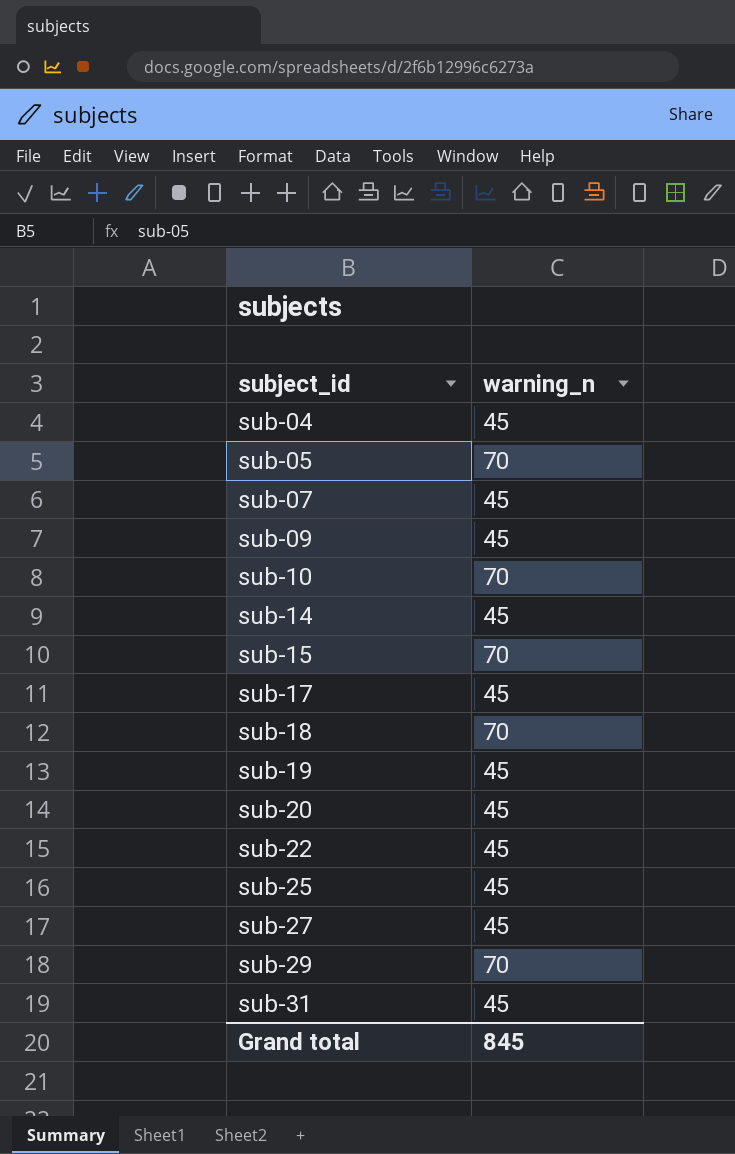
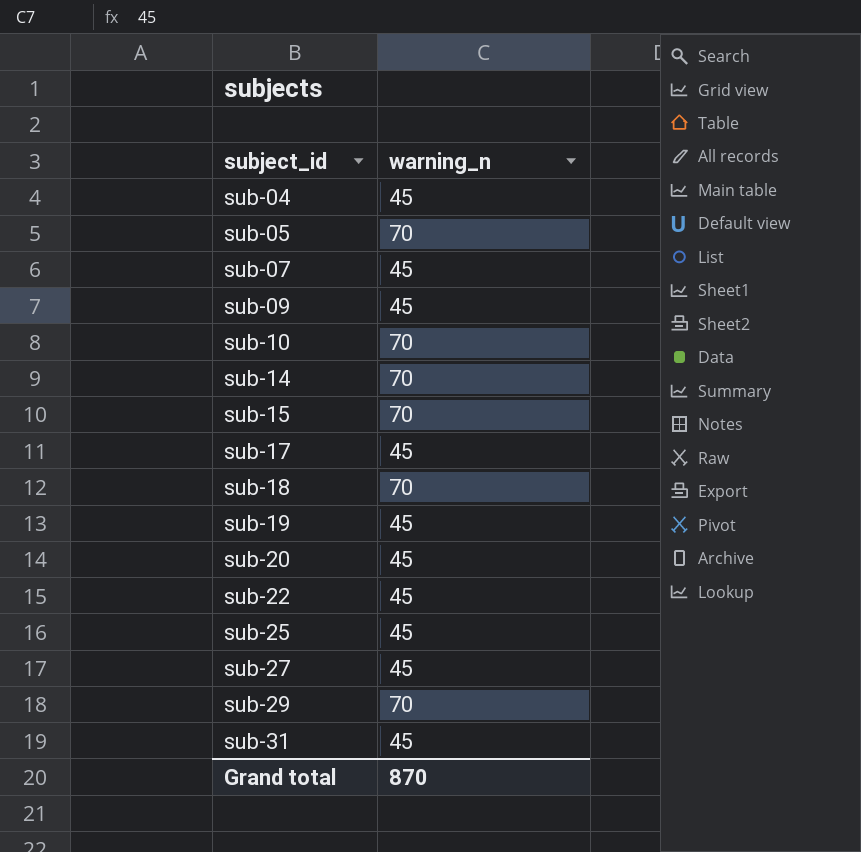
sub-14 | warning_n: 45 -> 70
Grand total | warning_n: 845 -> 870

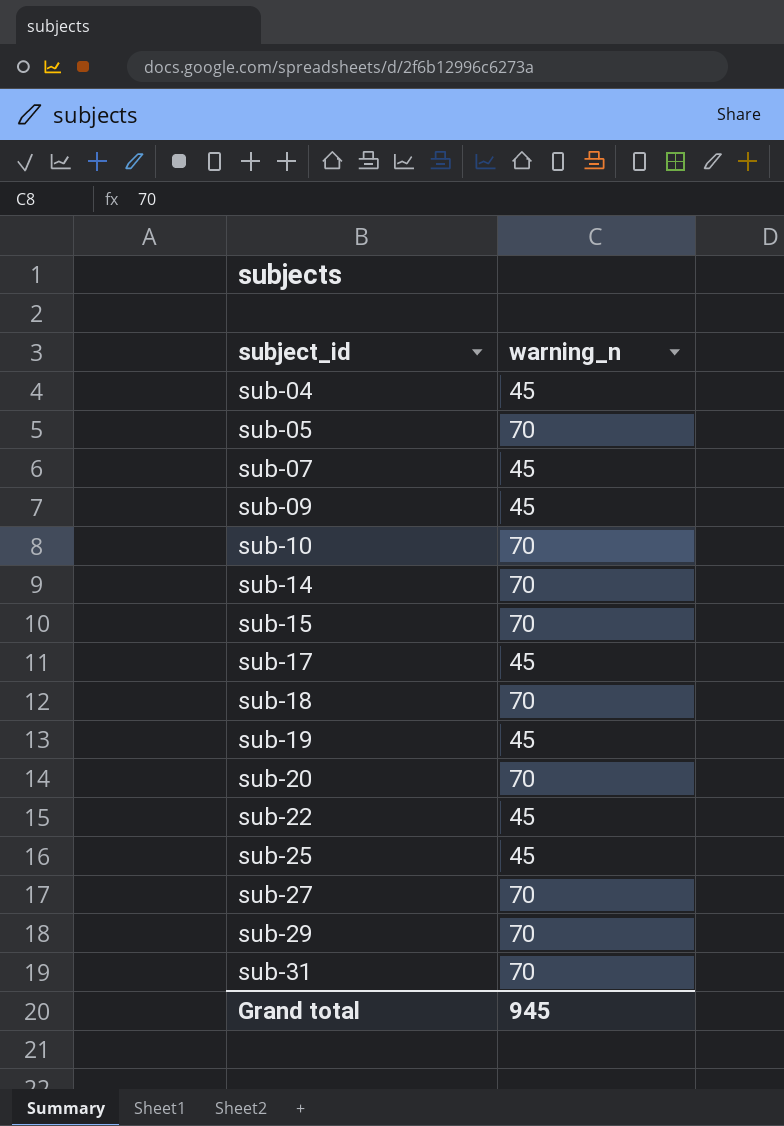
sub-20 | warning_n: 45 -> 70
sub-27 | warning_n: 45 -> 70
sub-31 | warning_n: 45 -> 70
Grand total | warning_n: 870 -> 945

